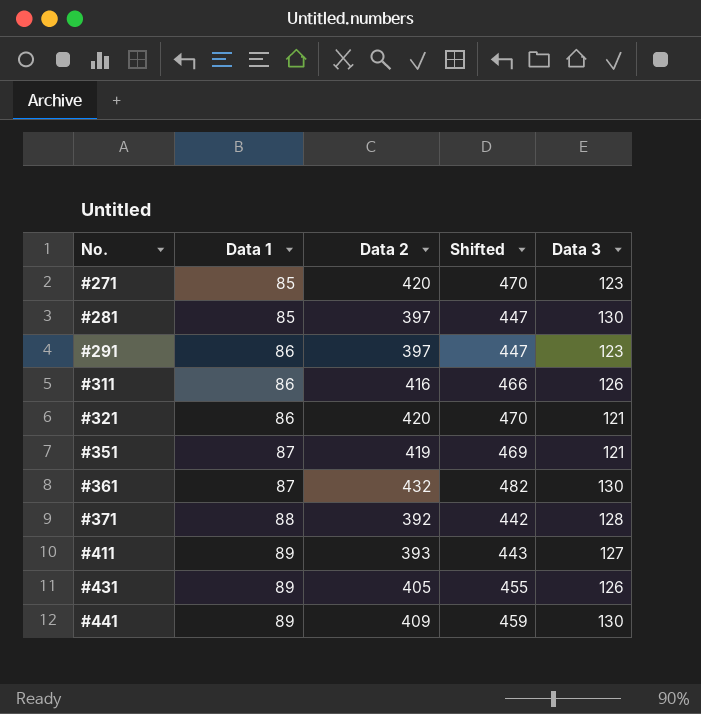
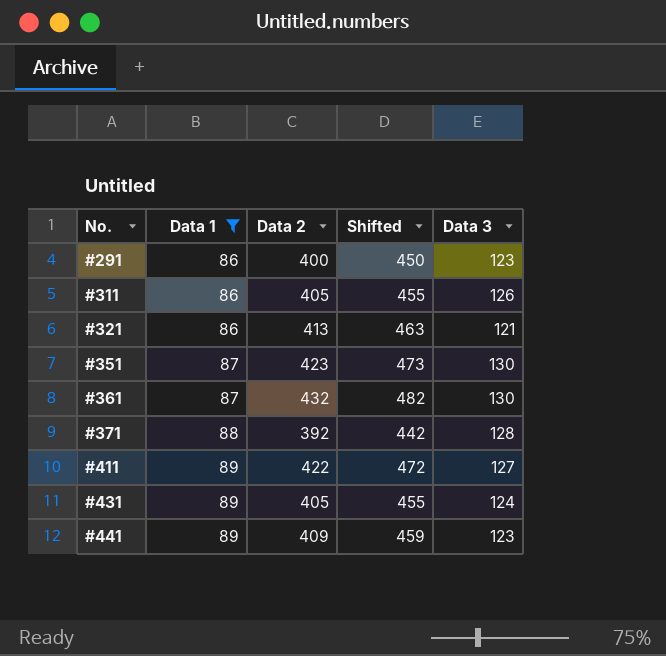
filter: none -> Data 1 != 85
#291 | Data 2: 397 -> 400
#291 | Shifted: 447 -> 450
#311 | Data 2: 416 -> 405
#311 | Shifted: 466 -> 455
#321 | Data 2: 420 -> 413
#321 | Shifted: 470 -> 463
#351 | Data 2: 419 -> 423
#351 | Shifted: 469 -> 473
#351 | Data 3: 121 -> 130
#411 | Data 2: 393 -> 422
#411 | Shifted: 443 -> 472
#431 | Data 3: 126 -> 124
#441 | Data 3: 130 -> 123

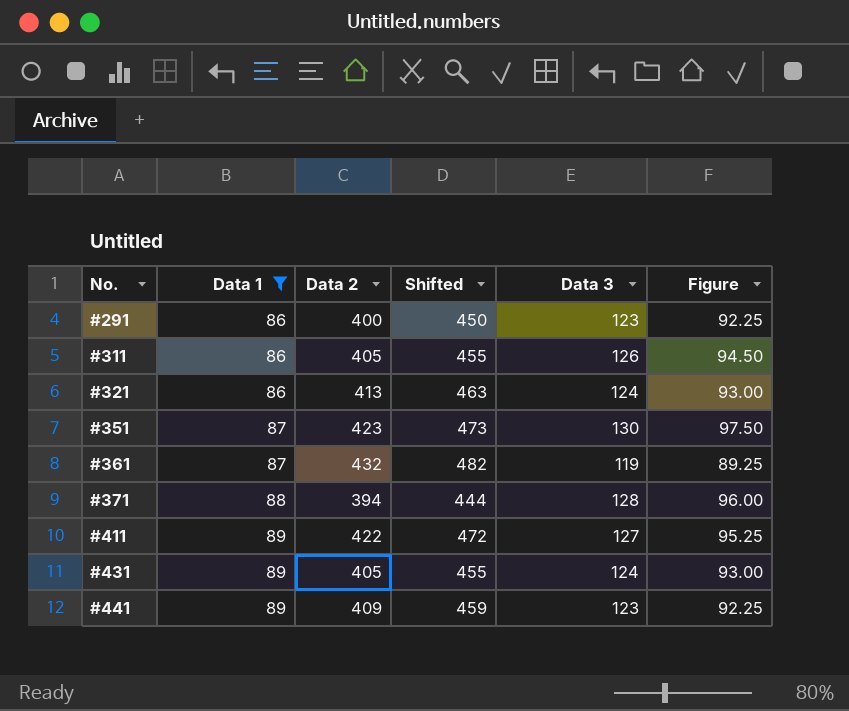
column Figure | formula: none -> [Data 3] * 0.75
#321 | Data 3: 121 -> 124
#361 | Data 3: 130 -> 119
#371 | Data 2: 392 -> 394
#371 | Shifted: 442 -> 444

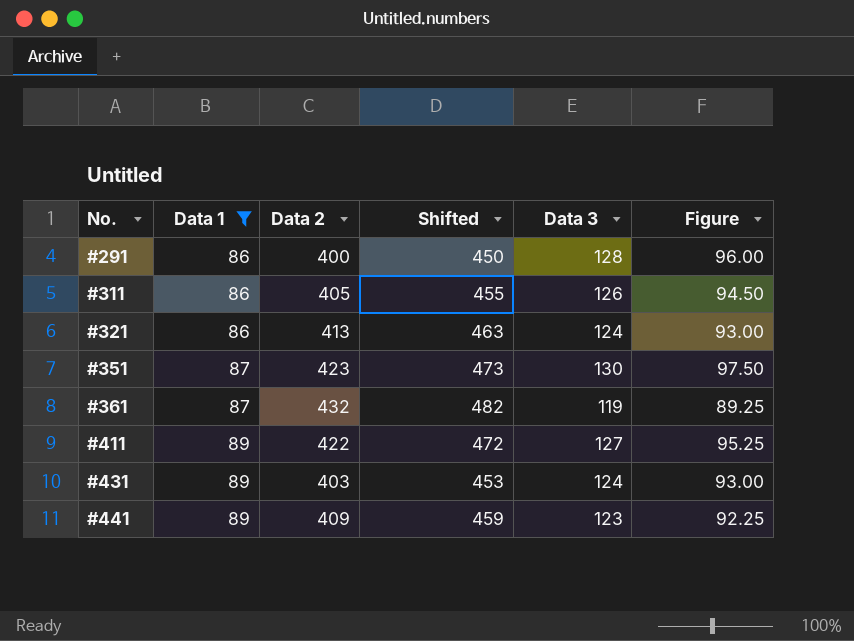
row #371: 88 | 394 | 444 | 128 | 96.00 -> none
#291 | Data 3: 123 -> 128
#291 | Figure: 92.25 -> 96.00
#431 | Data 2: 405 -> 403
#431 | Shifted: 455 -> 453

